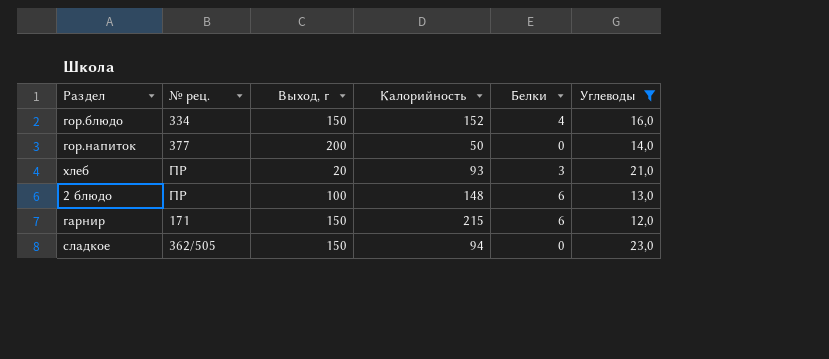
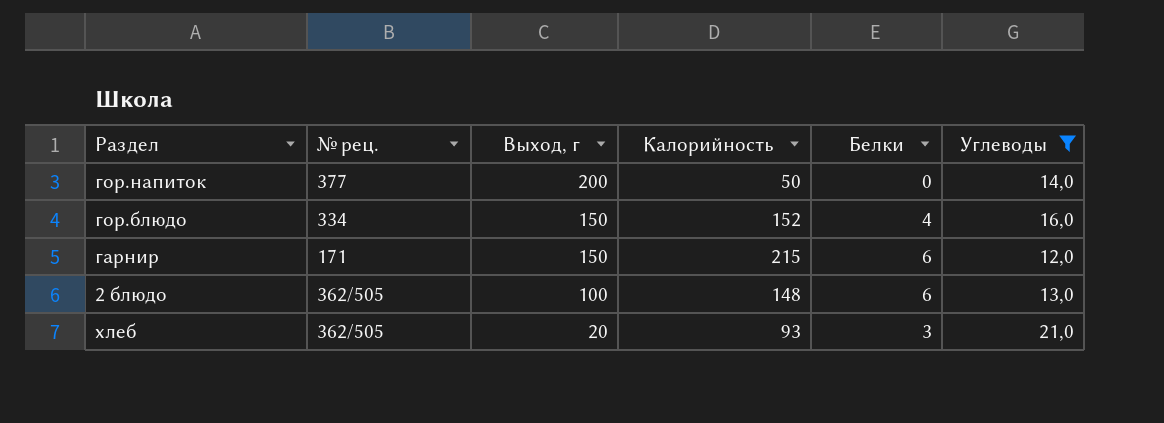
row order: none -> Выход, г descending
row сладкое: 362/505 | 150 | 94 | 0 | 23,0 -> none
2 блюдо | № рец.: ПР -> 362/505
хлеб | № рец.: ПР -> 362/505

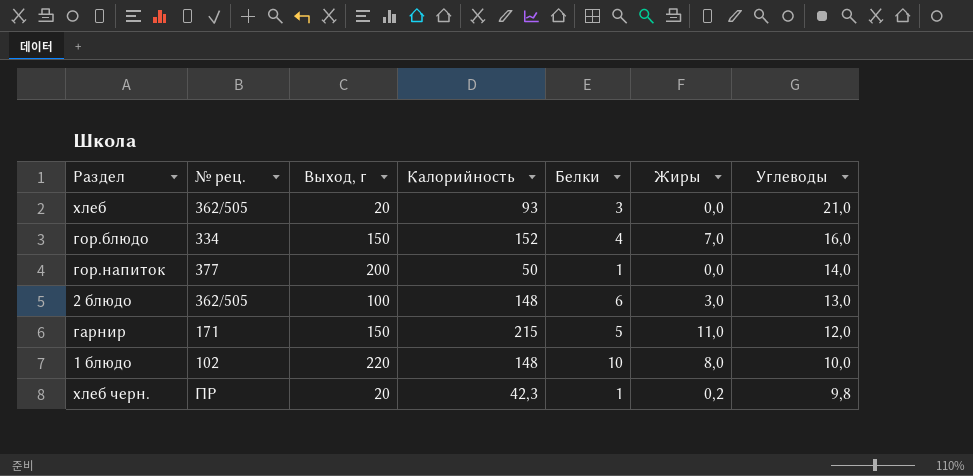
filter: Углеводы >= 12,0 -> none
row order: Выход, г descending -> Углеводы descending
column Жиры | position: none -> 6
гор.напиток | Белки: 0 -> 1
гарнир | Белки: 6 -> 5

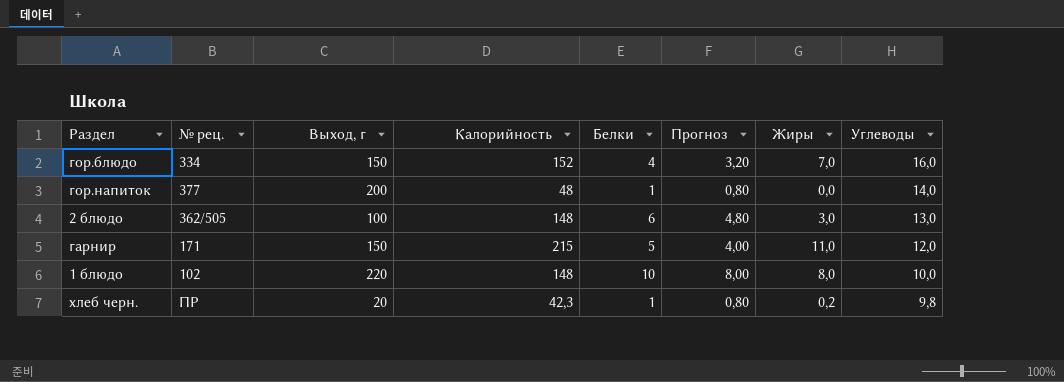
column Прогноз | formula: none -> [Белки] * 0,8
row хлеб: 362/505 | 20 | 93 | 3 | 0,0 | 21,0 -> none
гор.напиток | Калорийность: 50 -> 48

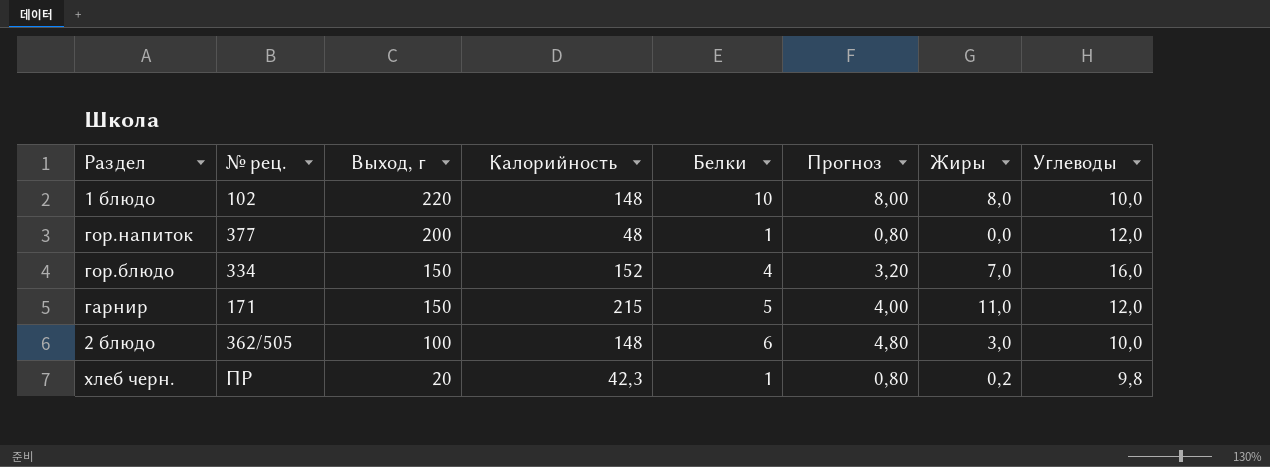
row order: Углеводы descending -> Выход, г descending
гор.напиток | Углеводы: 14,0 -> 12,0
2 блюдо | Углеводы: 13,0 -> 10,0

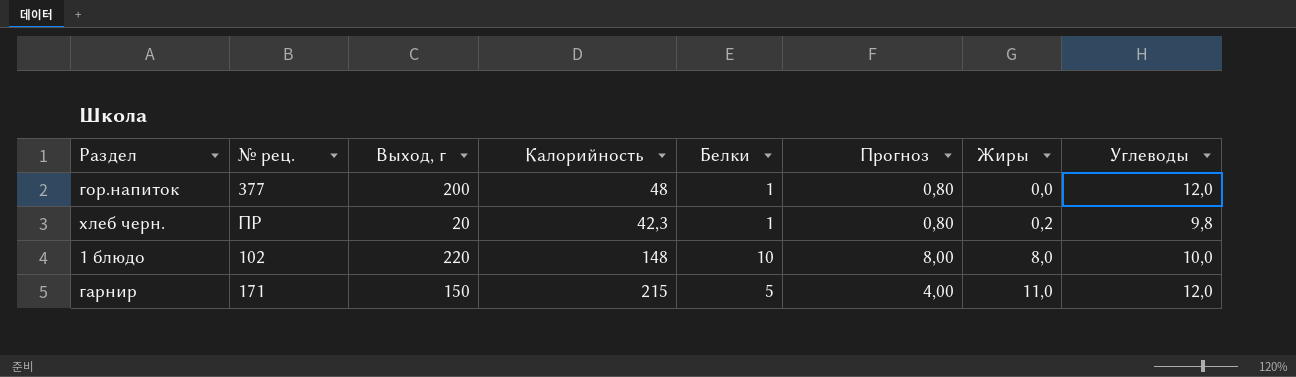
row order: Выход, г descending -> Жиры ascending
row гор.блюдо: 334 | 150 | 152 | 4 | 3,20 | 7,0 | 16,0 -> none
row 2 блюдо: 362/505 | 100 | 148 | 6 | 4,80 | 3,0 | 10,0 -> none

